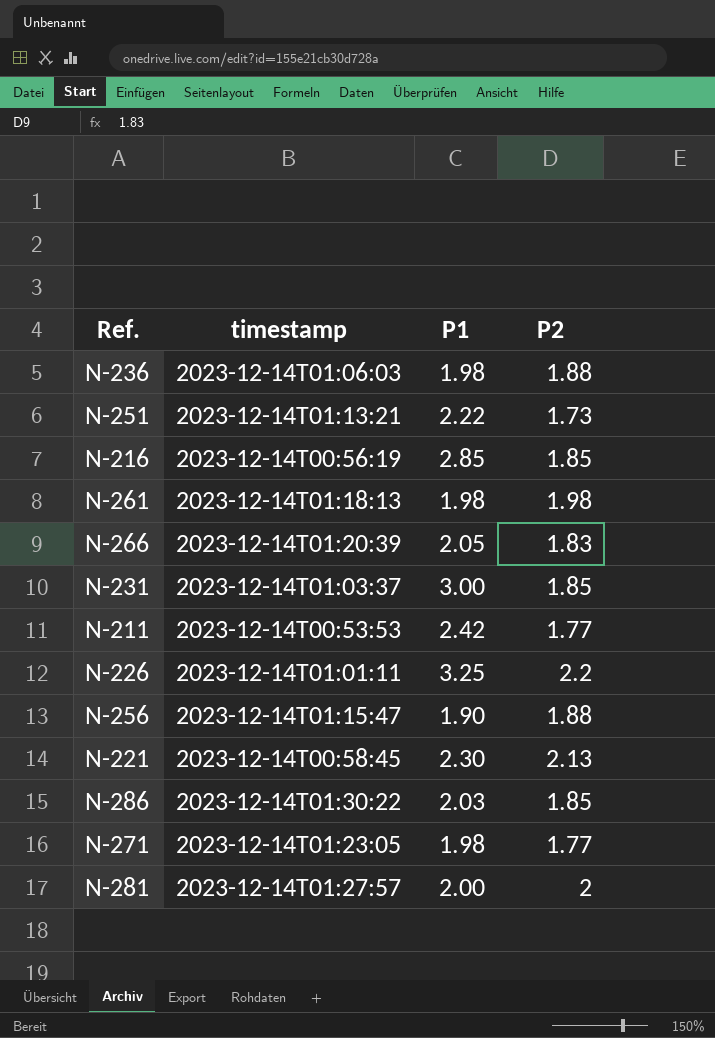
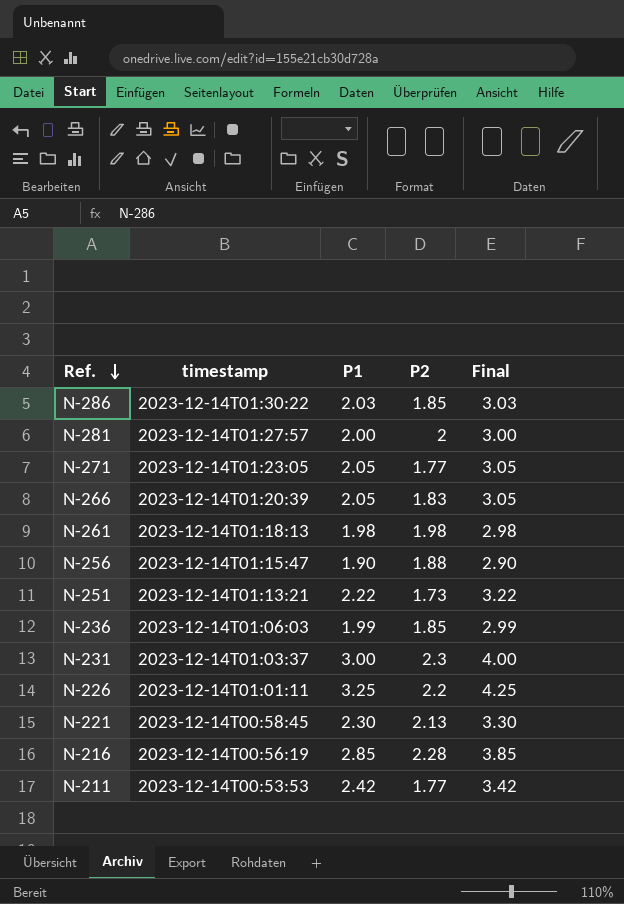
row order: none -> Ref. descending
column Final | formula: none -> [P1] + 1
N-271 | P1: 1.98 -> 2.05
N-236 | P1: 1.98 -> 1.99
N-236 | P2: 1.88 -> 1.85
N-231 | P2: 1.85 -> 2.3
N-216 | P2: 1.85 -> 2.28

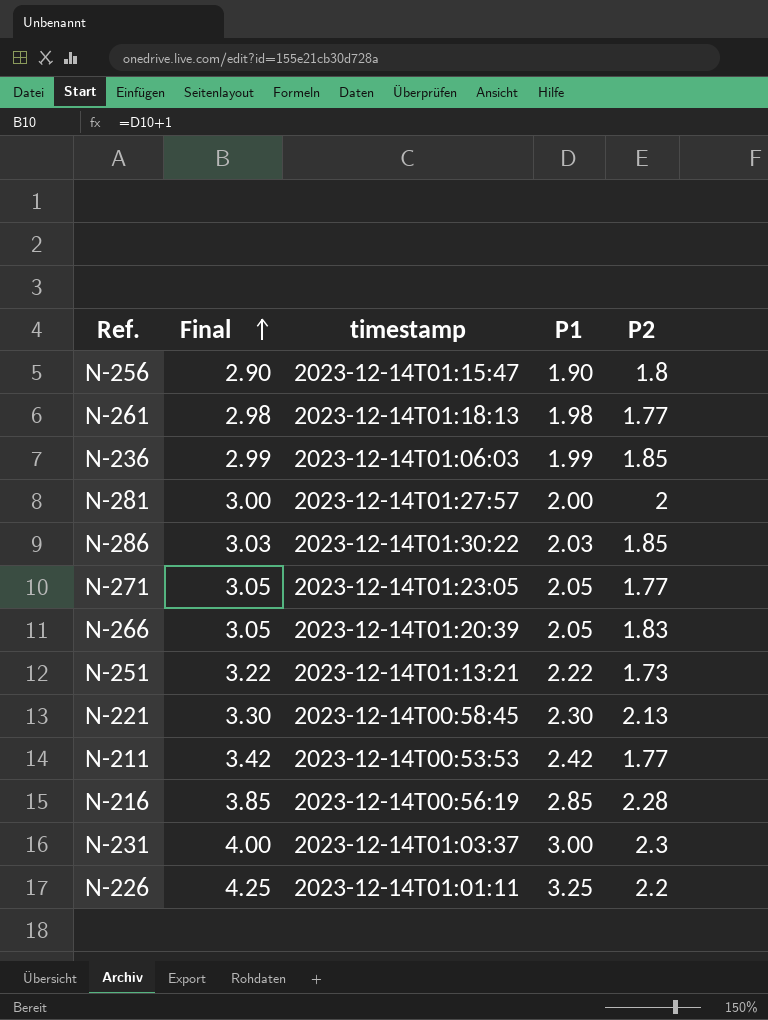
row order: Ref. descending -> Final ascending
column Final | position: 5 -> 2
N-256 | P2: 1.88 -> 1.8
N-261 | P2: 1.98 -> 1.77

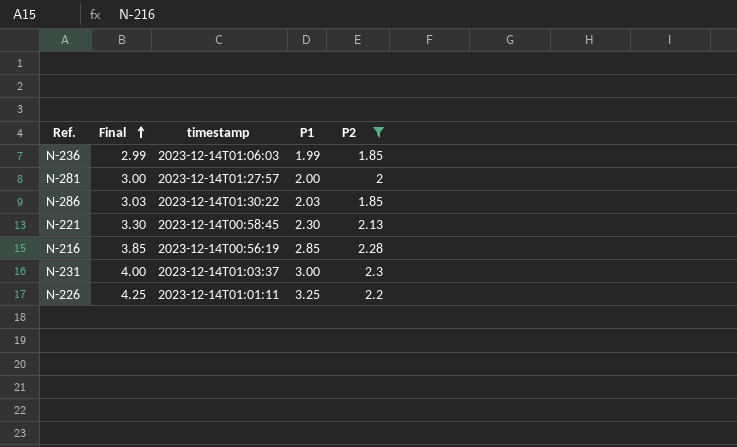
filter: none -> P2 >= 1.85

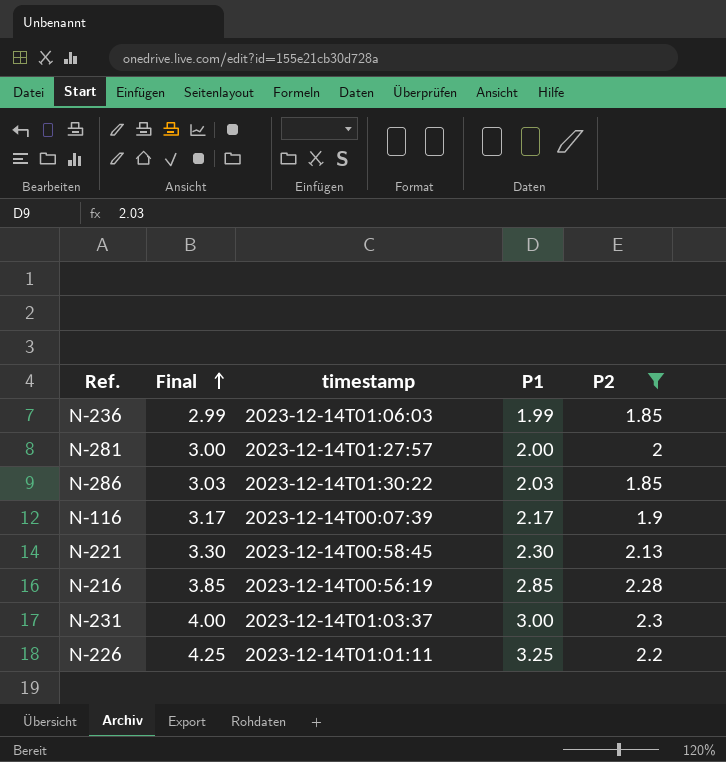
row N-116: none -> 3.17 | 2023-12-14T00:07:39 | 2.17 | 1.9

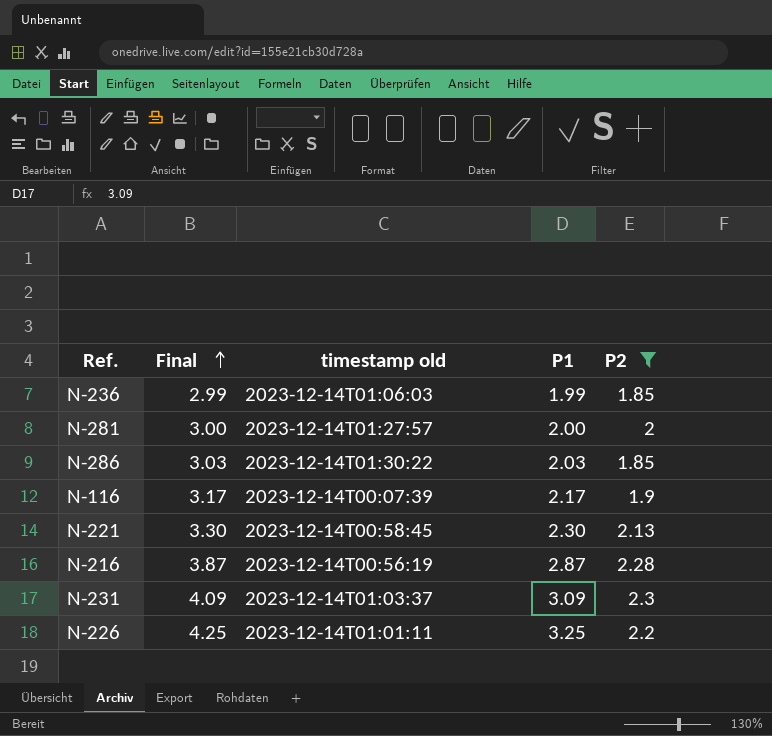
column name: timestamp -> timestamp old
N-216 | Final: 3.85 -> 3.87
N-216 | P1: 2.85 -> 2.87
N-231 | Final: 4.00 -> 4.09
N-231 | P1: 3.00 -> 3.09

